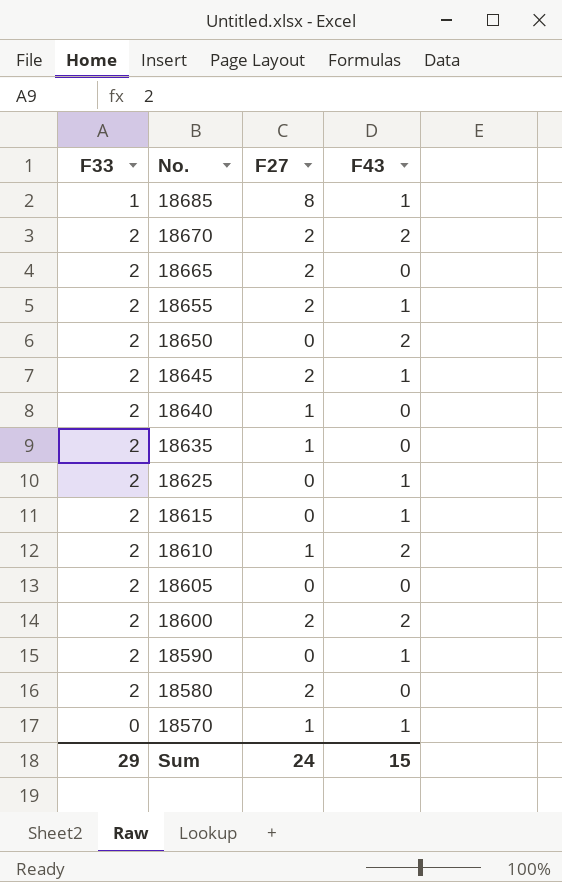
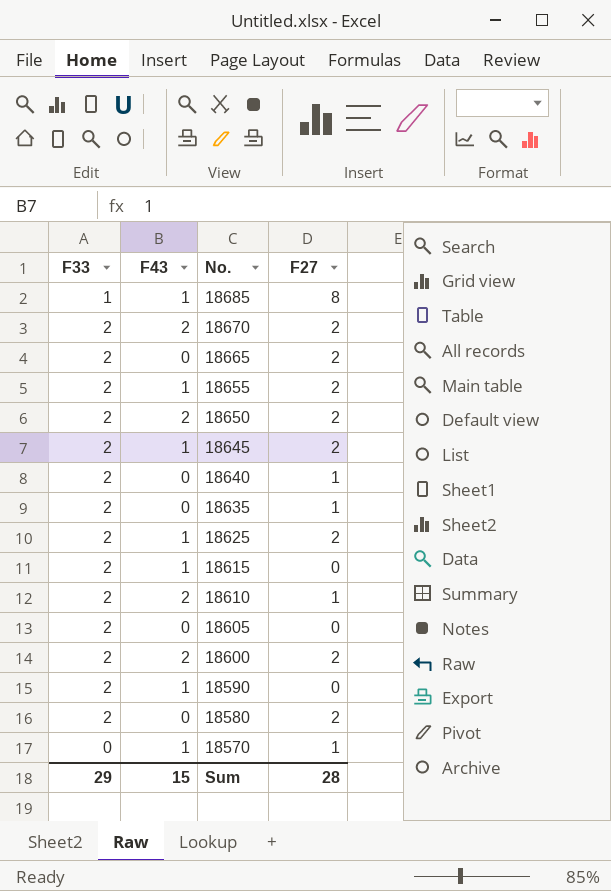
column F43 | position: 4 -> 2
18650 | F27: 0 -> 2
18625 | F27: 0 -> 2
Sum | F27: 24 -> 28

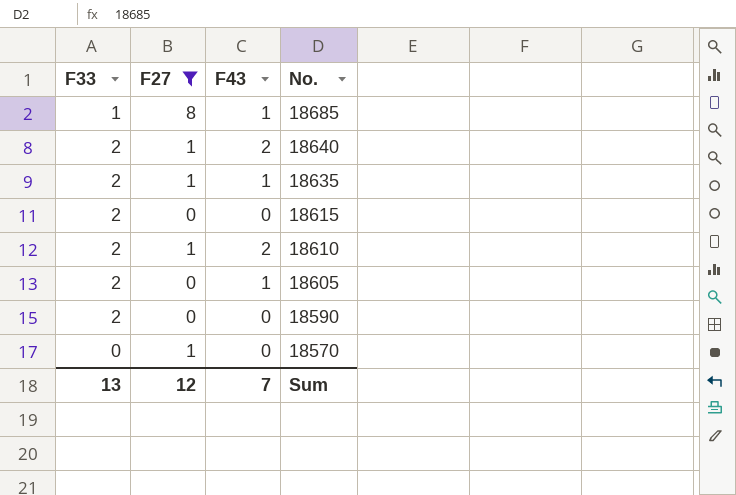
filter: none -> F27 != 2
column F27 | position: 4 -> 2
18640 | F43: 0 -> 2
18635 | F43: 0 -> 1
18615 | F43: 1 -> 0
18605 | F43: 0 -> 1
18590 | F43: 1 -> 0
18570 | F43: 1 -> 0
Sum | F33: 29 -> 13
Sum | F27: 28 -> 12
Sum | F43: 15 -> 7

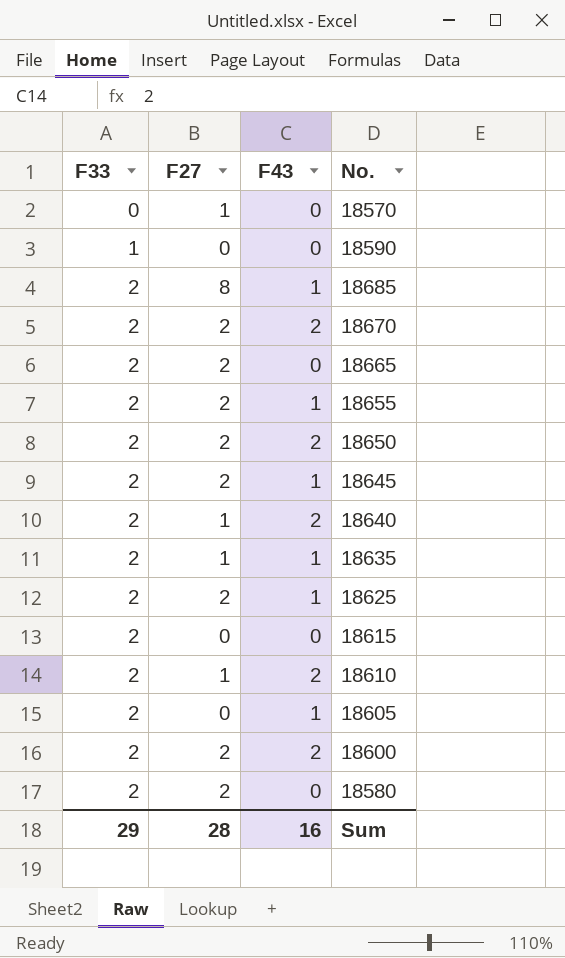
filter: F27 != 2 -> none
row order: No. descending -> F33 ascending
18590 | F33: 2 -> 1
18685 | F33: 1 -> 2
Sum | F33: 13 -> 29
Sum | F27: 12 -> 28
Sum | F43: 7 -> 16

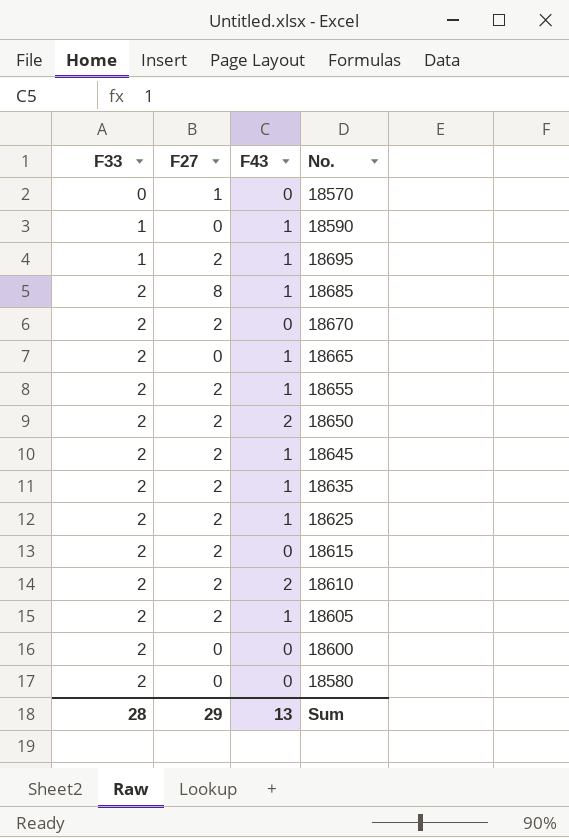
row 18640: 2 | 1 | 2 -> none
18590 | F43: 0 -> 1
row 18695: none -> 1 | 2 | 1
18670 | F43: 2 -> 0
18665 | F27: 2 -> 0
18665 | F43: 0 -> 1
18635 | F27: 1 -> 2
18615 | F27: 0 -> 2
18610 | F27: 1 -> 2
18605 | F27: 0 -> 2
18600 | F27: 2 -> 0
18600 | F43: 2 -> 0
18580 | F27: 2 -> 0
Sum | F33: 29 -> 28
Sum | F27: 28 -> 29
Sum | F43: 16 -> 13

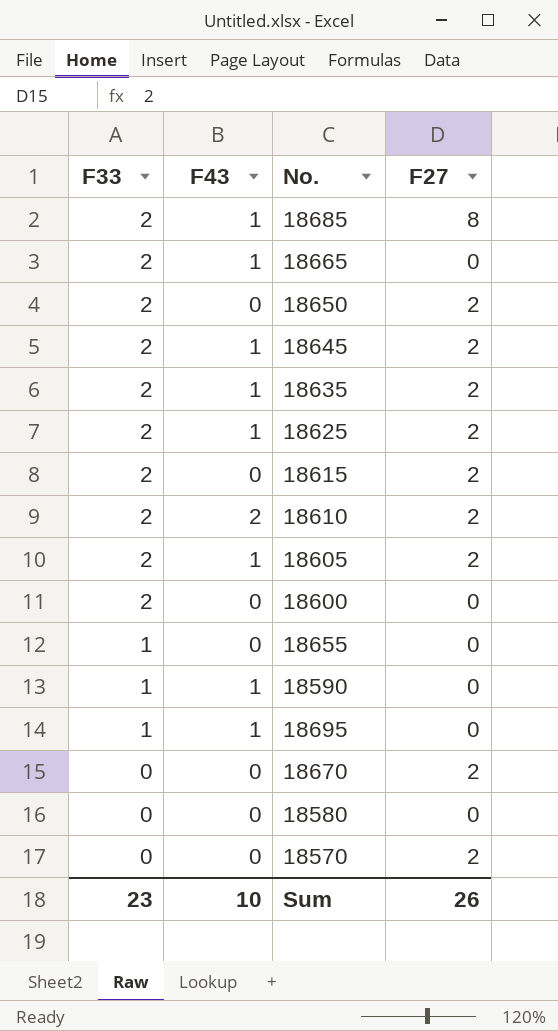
row order: F33 ascending -> F33 descending
column F27 | position: 2 -> 4
18650 | F43: 2 -> 0
18655 | F33: 2 -> 1
18655 | F43: 1 -> 0
18655 | F27: 2 -> 0
18695 | F27: 2 -> 0
18670 | F33: 2 -> 0
18580 | F33: 2 -> 0
18570 | F27: 1 -> 2
Sum | F33: 28 -> 23
Sum | F43: 13 -> 10
Sum | F27: 29 -> 26

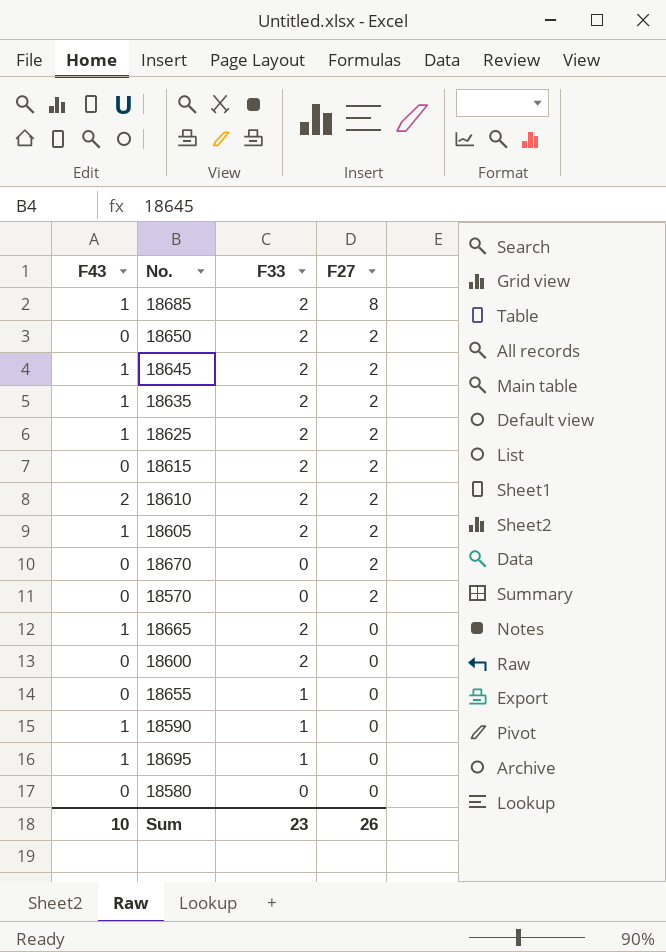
row order: F33 descending -> F27 descending
column F33 | position: 1 -> 3

